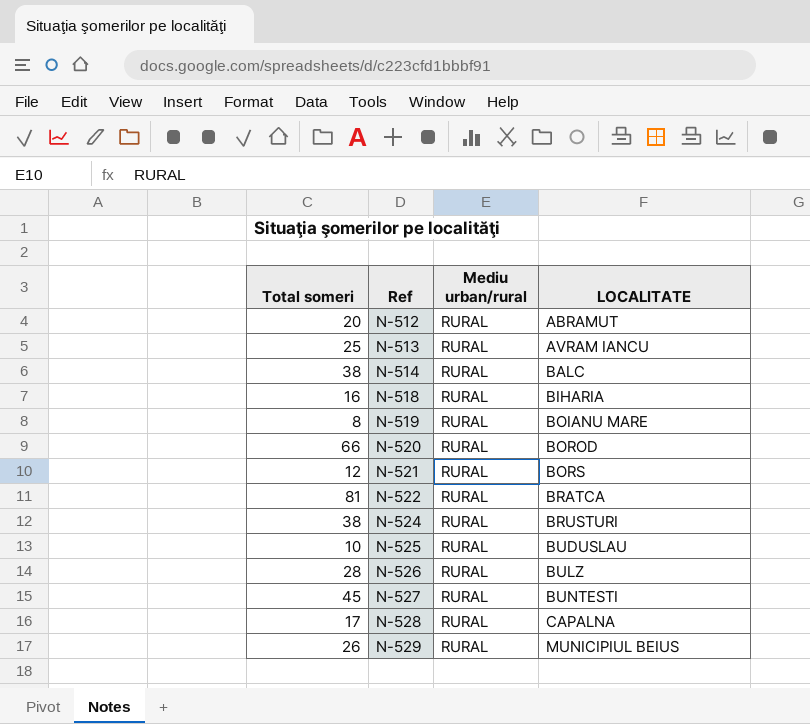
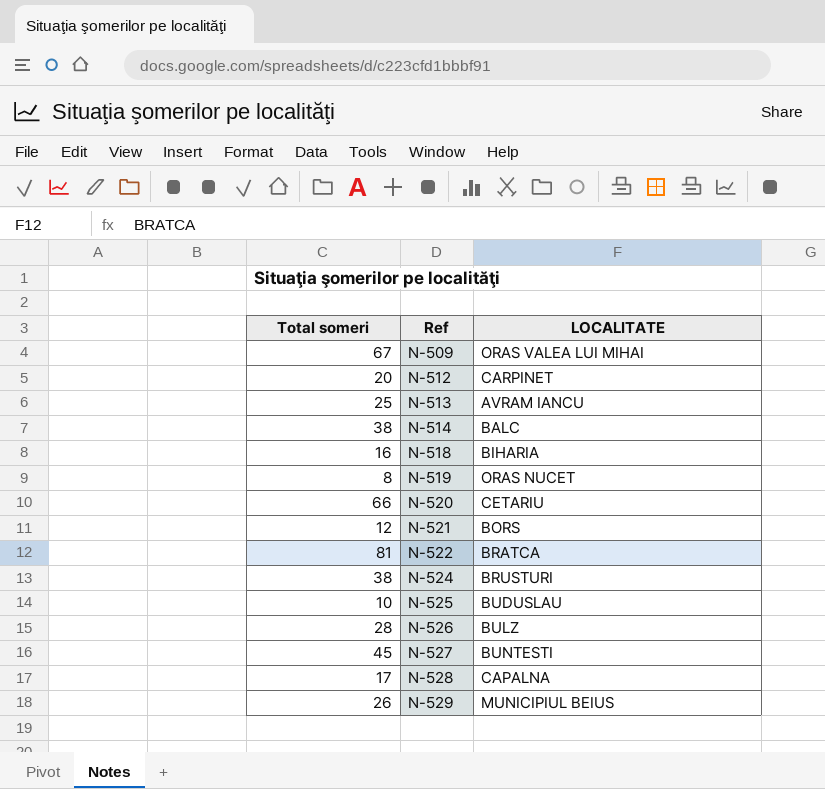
column Mediu urban/rural | position: 3 -> none
row N-509: none -> 67 | ORAS VALEA LUI MIHAI
N-512 | LOCALITATE: ABRAMUT -> CARPINET
N-519 | LOCALITATE: BOIANU MARE -> ORAS NUCET
N-520 | LOCALITATE: BOROD -> CETARIU

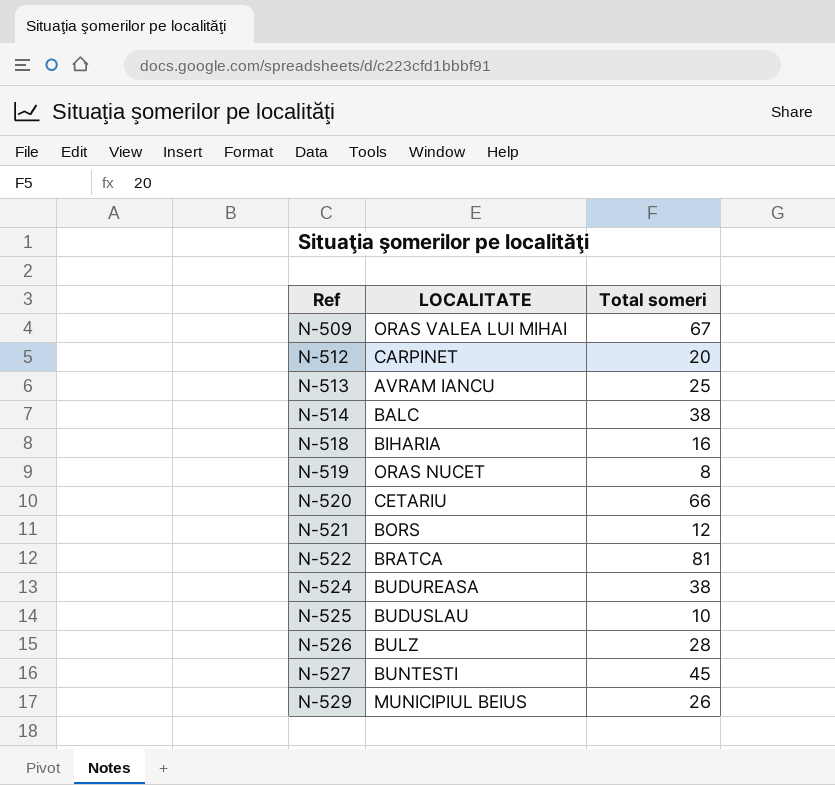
column Total someri | position: 1 -> 3
row N-528: 17 | CAPALNA -> none
N-524 | LOCALITATE: BRUSTURI -> BUDUREASA

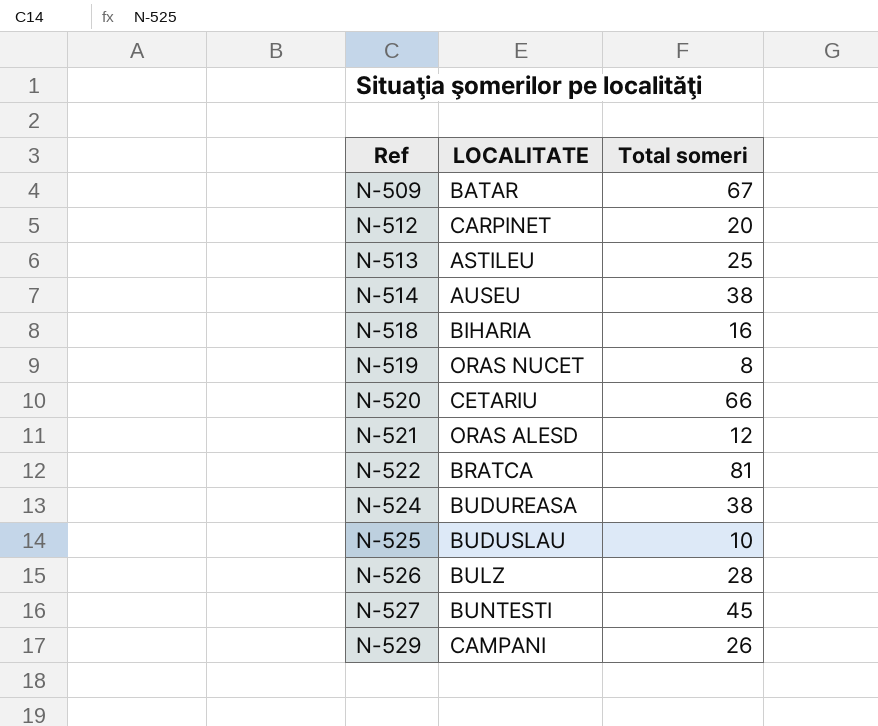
N-509 | LOCALITATE: ORAS VALEA LUI MIHAI -> BATAR
N-513 | LOCALITATE: AVRAM IANCU -> ASTILEU
N-514 | LOCALITATE: BALC -> AUSEU
N-521 | LOCALITATE: BORS -> ORAS ALESD
N-529 | LOCALITATE: MUNICIPIUL BEIUS -> CAMPANI

